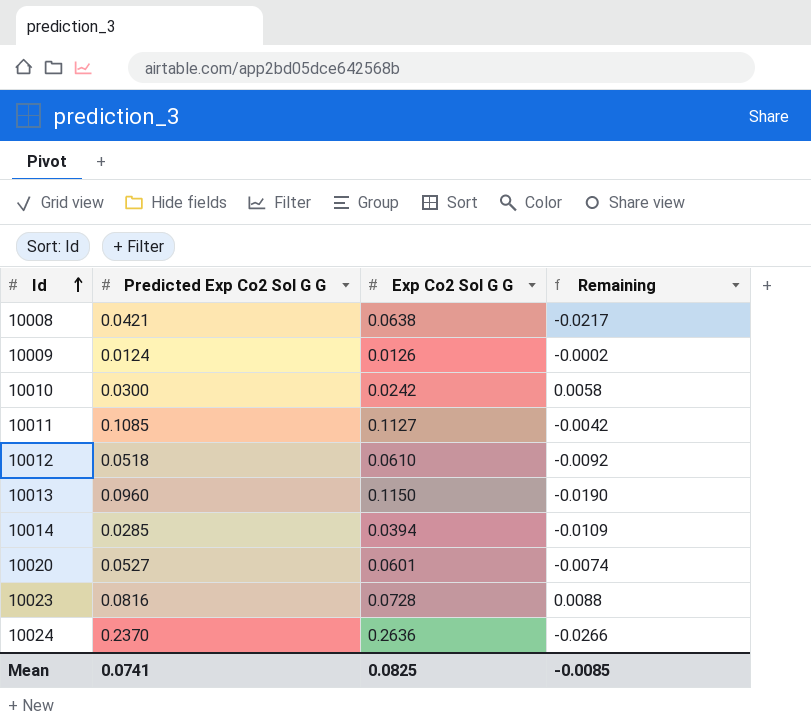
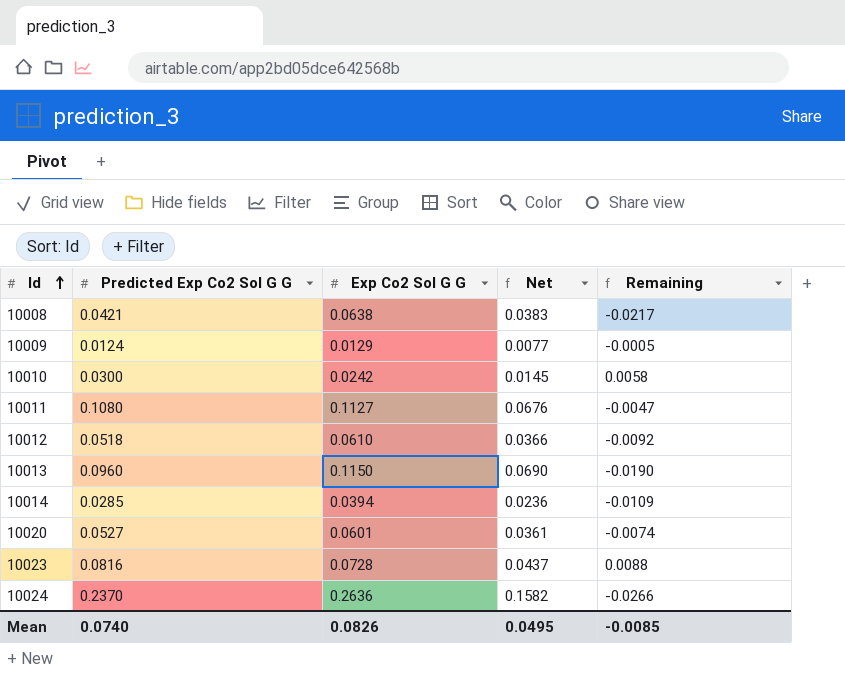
column Net | formula: none -> [Exp Co2 Sol G G] * 0.6
10009 | Exp Co2 Sol G G: 0.0126 -> 0.0129
10009 | Remaining: -0.0002 -> -0.0005
10011 | Predicted Exp Co2 Sol G G: 0.1085 -> 0.1080
10011 | Remaining: -0.0042 -> -0.0047
Mean | Predicted Exp Co2 Sol G G: 0.0741 -> 0.0740
Mean | Exp Co2 Sol G G: 0.0825 -> 0.0826

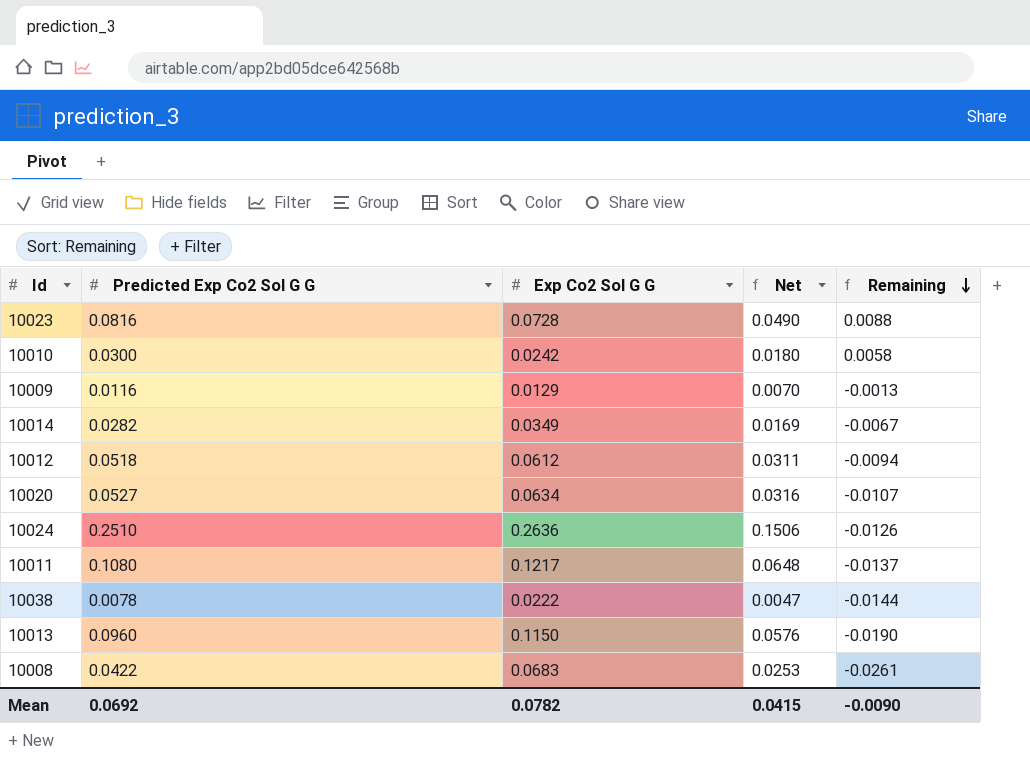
row order: Id ascending -> Remaining descending
column Net | formula: [Exp Co2 Sol G G] * 0.6 -> [Predicted Exp Co2 Sol G G] * 0.6
10009 | Predicted Exp Co2 Sol G G: 0.0124 -> 0.0116
10009 | Remaining: -0.0005 -> -0.0013
10014 | Predicted Exp Co2 Sol G G: 0.0285 -> 0.0282
10014 | Exp Co2 Sol G G: 0.0394 -> 0.0349
10014 | Remaining: -0.0109 -> -0.0067
10012 | Exp Co2 Sol G G: 0.0610 -> 0.0612
10012 | Remaining: -0.0092 -> -0.0094
10020 | Exp Co2 Sol G G: 0.0601 -> 0.0634
10020 | Remaining: -0.0074 -> -0.0107
10024 | Predicted Exp Co2 Sol G G: 0.2370 -> 0.2510
10024 | Remaining: -0.0266 -> -0.0126
10011 | Exp Co2 Sol G G: 0.1127 -> 0.1217
10011 | Remaining: -0.0047 -> -0.0137
row 10038: none -> 0.0078 | 0.0222 | 0.0047 | -0.0144
10008 | Predicted Exp Co2 Sol G G: 0.0421 -> 0.0422
10008 | Exp Co2 Sol G G: 0.0638 -> 0.0683
10008 | Remaining: -0.0217 -> -0.0261
Mean | Predicted Exp Co2 Sol G G: 0.0740 -> 0.0692
Mean | Exp Co2 Sol G G: 0.0826 -> 0.0782
Mean | Net: 0.0495 -> 0.0415
Mean | Remaining: -0.0085 -> -0.0090

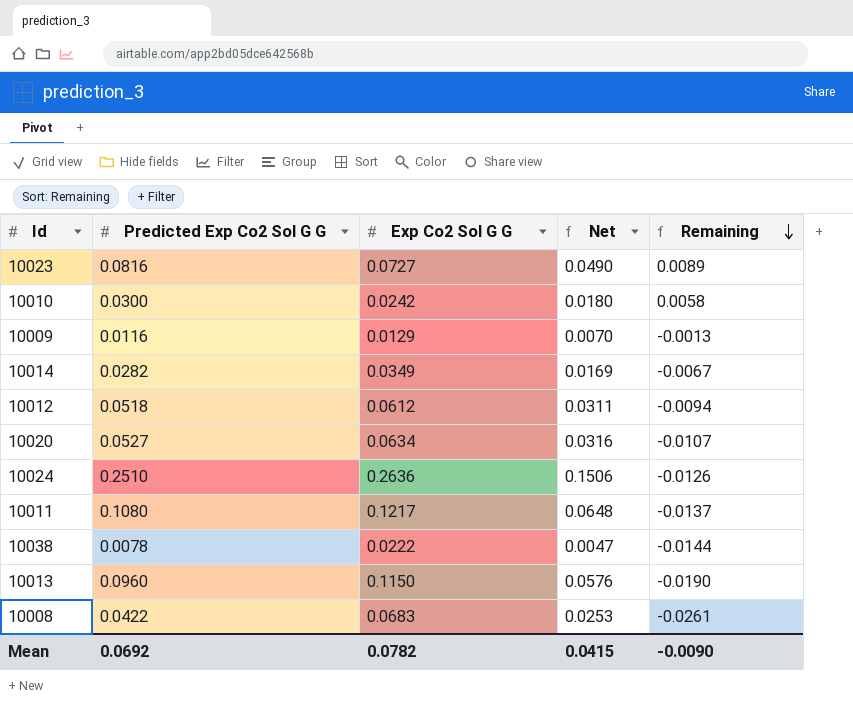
10023 | Exp Co2 Sol G G: 0.0728 -> 0.0727
10023 | Remaining: 0.0088 -> 0.0089

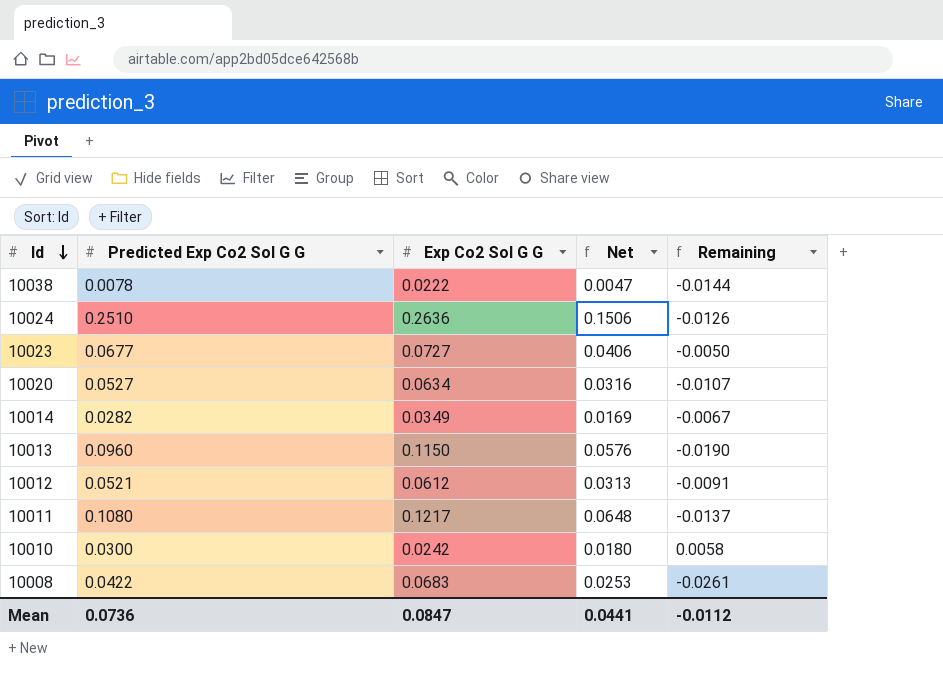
row order: Remaining descending -> Id descending
row 10009: 0.0116 | 0.0129 | 0.0070 | -0.0013 -> none
10023 | Predicted Exp Co2 Sol G G: 0.0816 -> 0.0677
10023 | Net: 0.0490 -> 0.0406
10023 | Remaining: 0.0089 -> -0.0050
10012 | Predicted Exp Co2 Sol G G: 0.0518 -> 0.0521
10012 | Net: 0.0311 -> 0.0313
10012 | Remaining: -0.0094 -> -0.0091
Mean | Predicted Exp Co2 Sol G G: 0.0692 -> 0.0736
Mean | Exp Co2 Sol G G: 0.0782 -> 0.0847
Mean | Net: 0.0415 -> 0.0441
Mean | Remaining: -0.0090 -> -0.0112

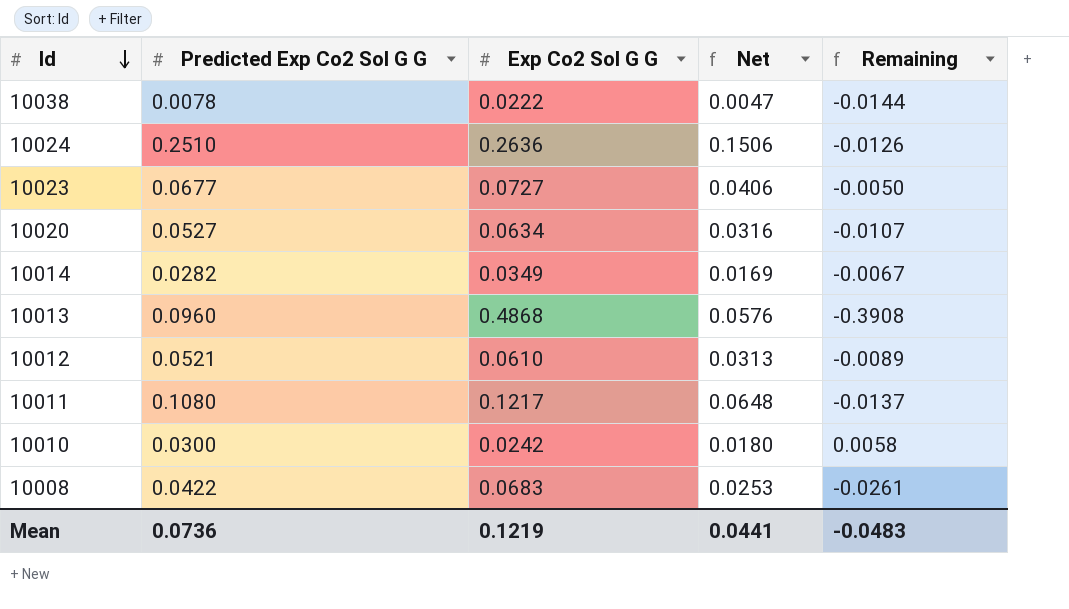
10013 | Exp Co2 Sol G G: 0.1150 -> 0.4868
10013 | Remaining: -0.0190 -> -0.3908
10012 | Exp Co2 Sol G G: 0.0612 -> 0.0610
10012 | Remaining: -0.0091 -> -0.0089
Mean | Exp Co2 Sol G G: 0.0847 -> 0.1219
Mean | Remaining: -0.0112 -> -0.0483

